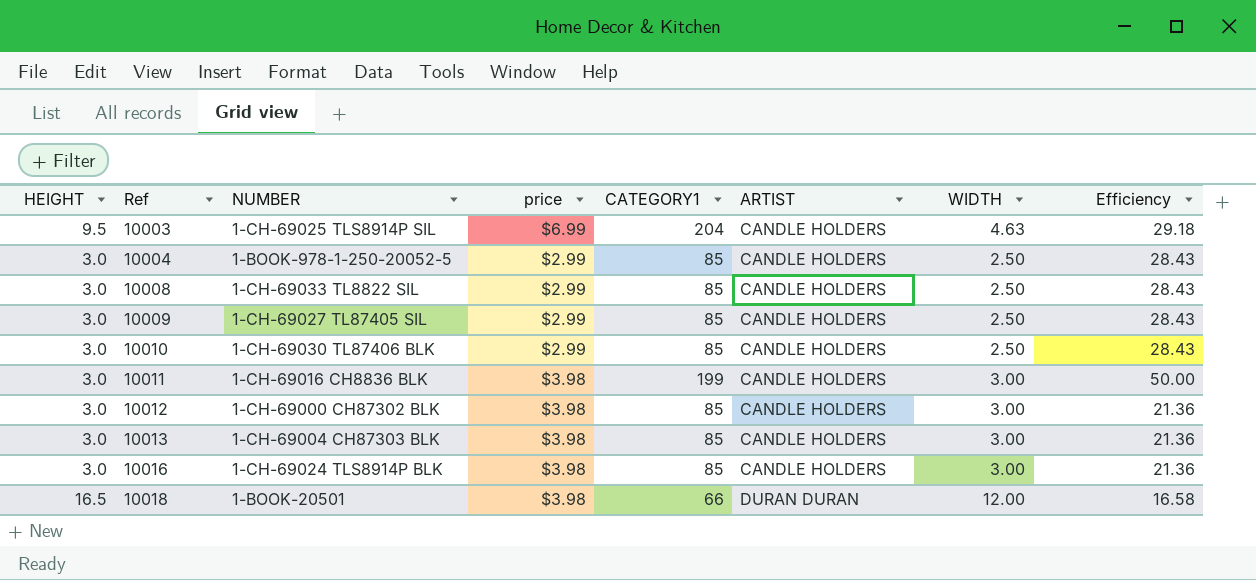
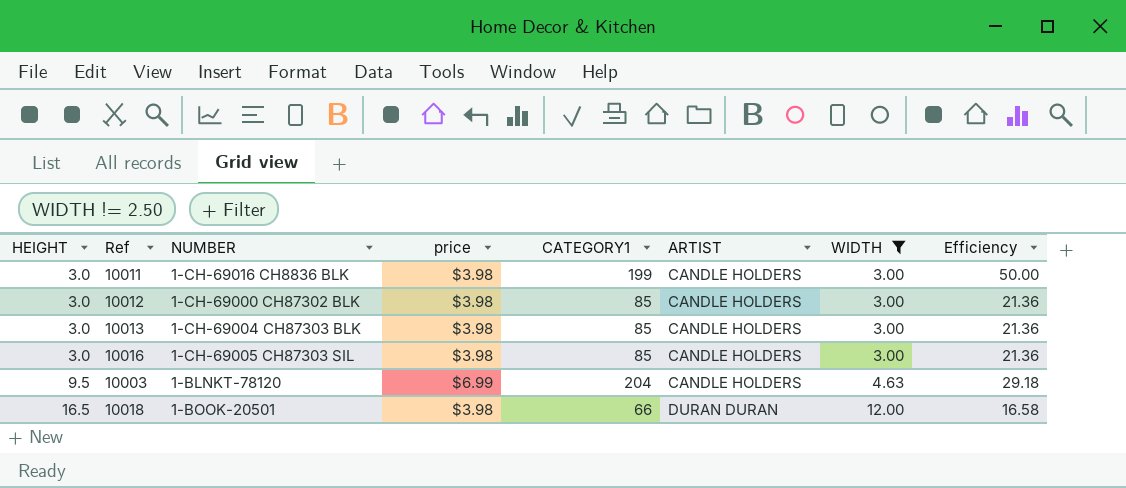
filter: none -> WIDTH != 2.50
row order: Ref ascending -> HEIGHT ascending
10016 | NUMBER: 1-CH-69024 TLS8914P BLK -> 1-CH-69005 CH87303 SIL
10003 | NUMBER: 1-CH-69025 TLS8914P SIL -> 1-BLNKT-78120

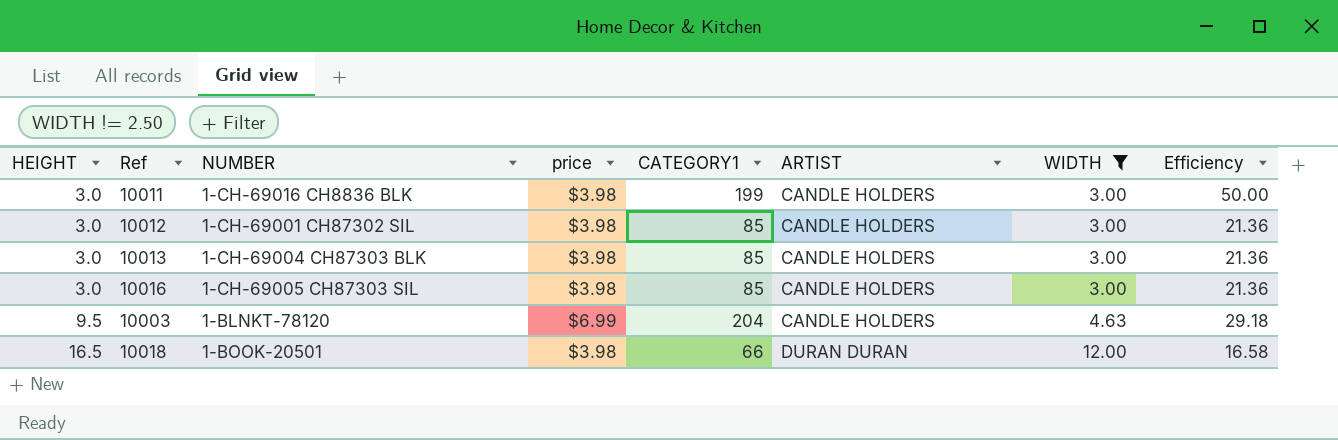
10012 | NUMBER: 1-CH-69000 CH87302 BLK -> 1-CH-69001 CH87302 SIL

